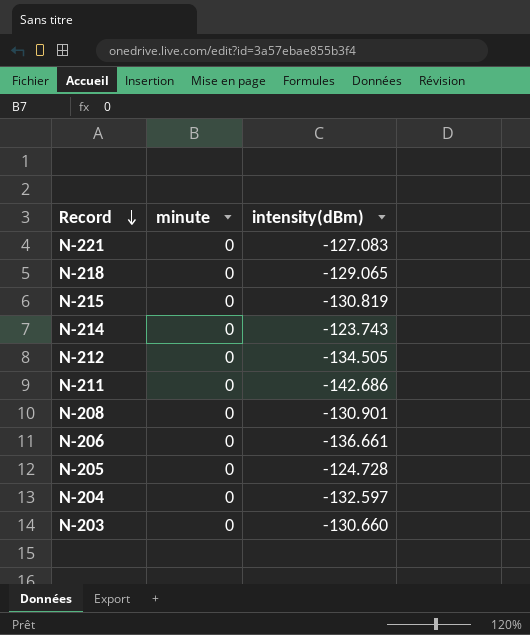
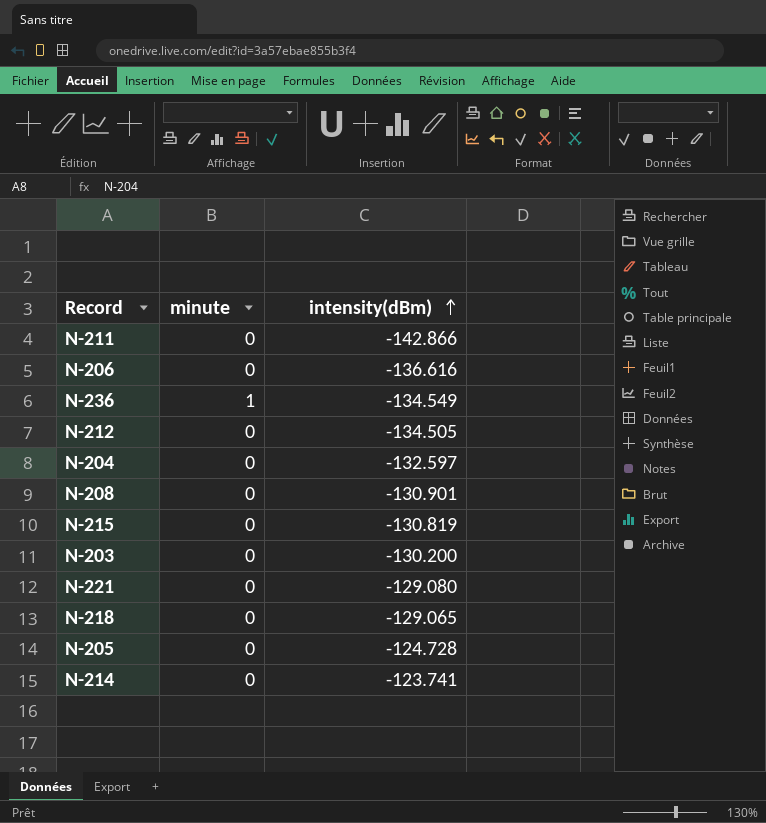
row order: Record descending -> intensity(dBm) ascending
N-211 | intensity(dBm): -142.686 -> -142.866
N-206 | intensity(dBm): -136.661 -> -136.616
row N-236: none -> 1 | -134.549
N-203 | intensity(dBm): -130.660 -> -130.200
N-221 | intensity(dBm): -127.083 -> -129.080
N-214 | intensity(dBm): -123.743 -> -123.741

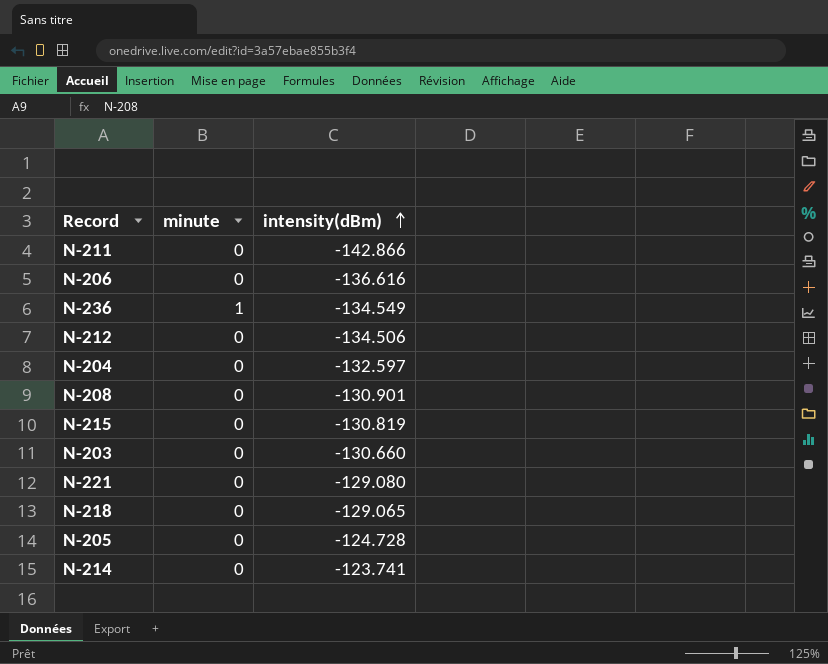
N-212 | intensity(dBm): -134.505 -> -134.506
N-203 | intensity(dBm): -130.200 -> -130.660

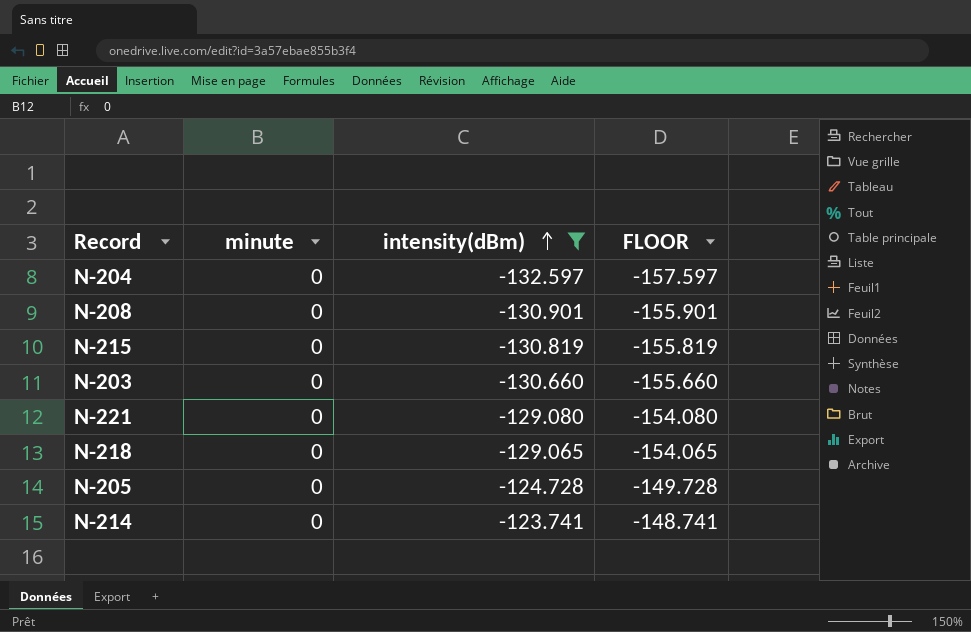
filter: none -> intensity(dBm) >= -132.597
column FLOOR | formula: none -> [intensity(dBm)] - 25

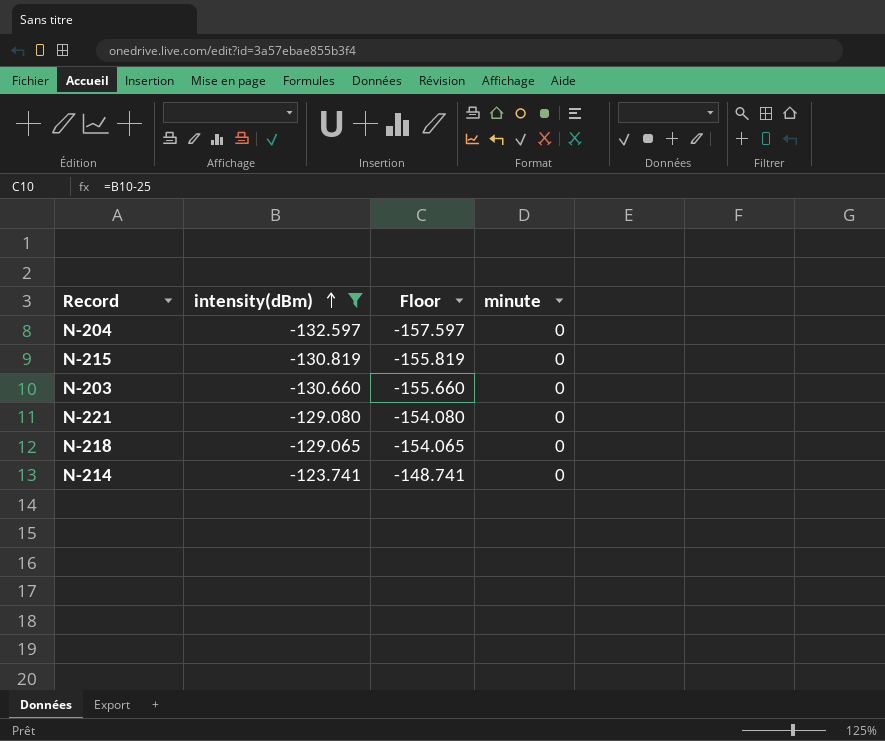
column name: FLOOR -> Floor
column minute | position: 2 -> 4
row N-208: 0 | -130.901 | -155.901 -> none
row N-205: 0 | -124.728 | -149.728 -> none

